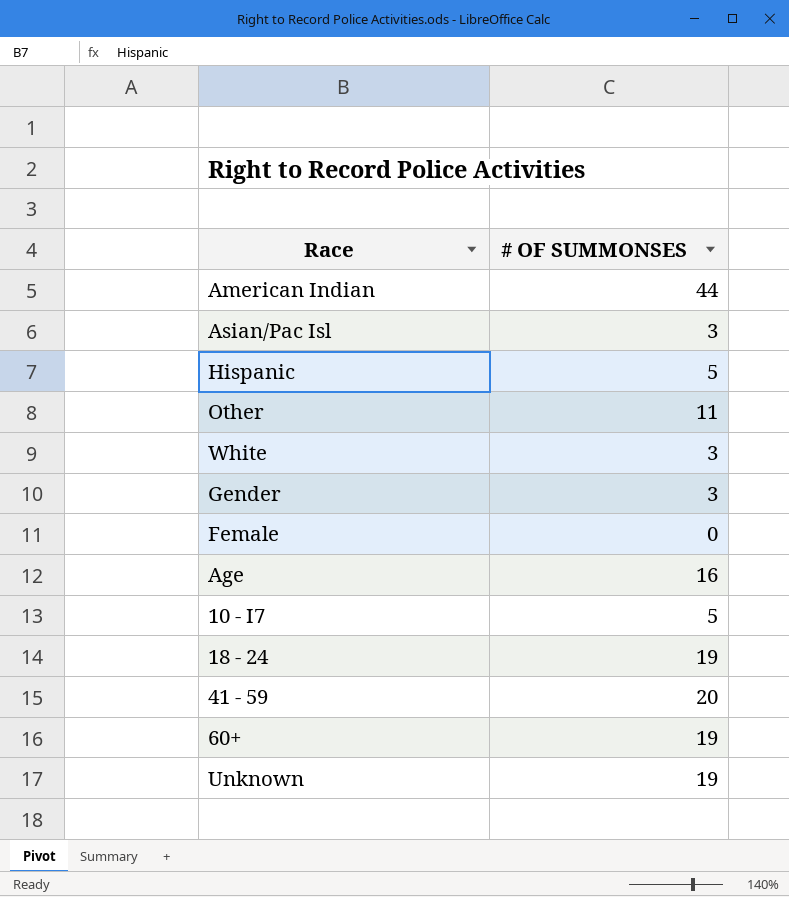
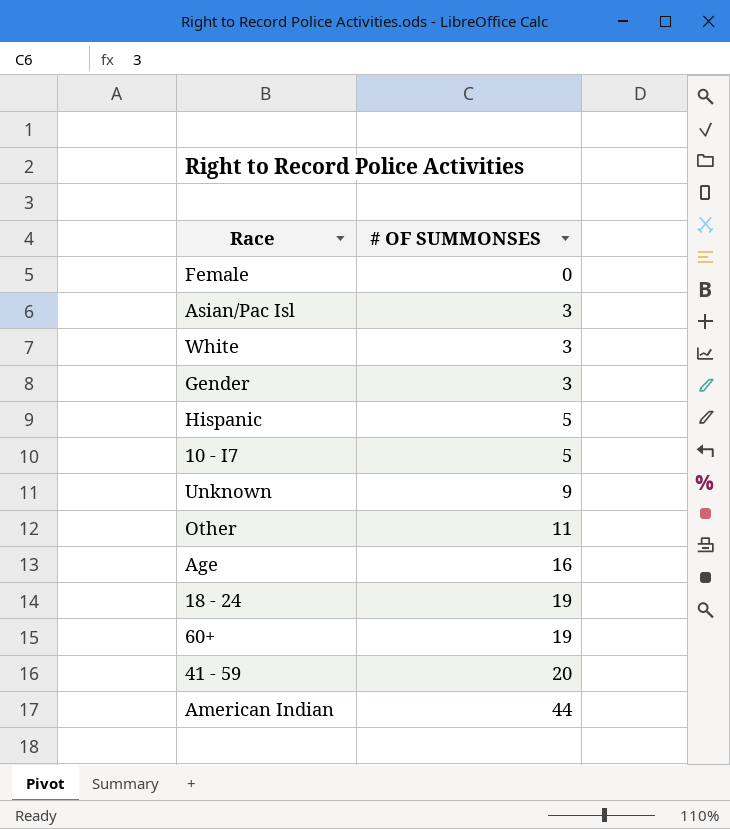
row order: none -> # OF SUMMONSES ascending
Unknown | # OF SUMMONSES: 19 -> 9

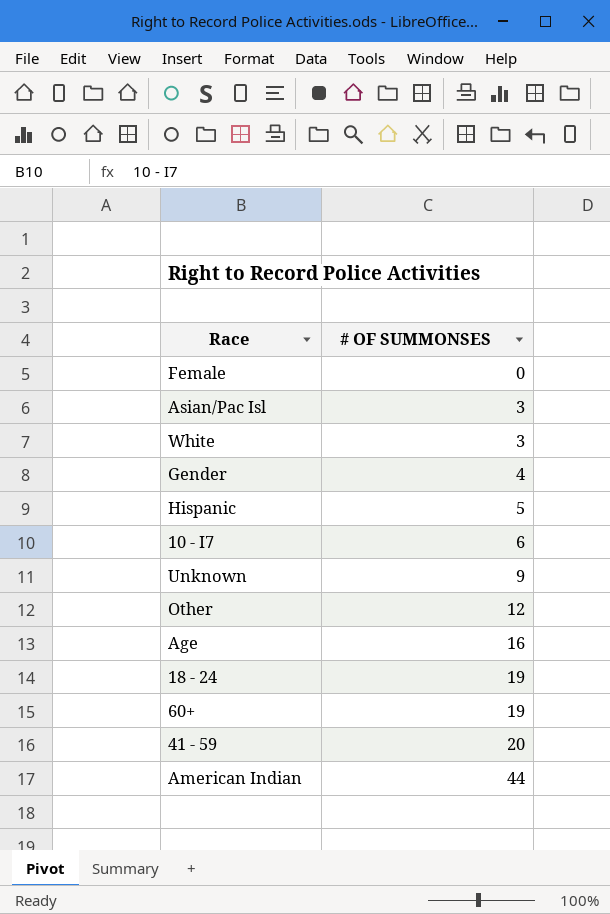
Gender | # OF SUMMONSES: 3 -> 4
10 - I7 | # OF SUMMONSES: 5 -> 6
Other | # OF SUMMONSES: 11 -> 12

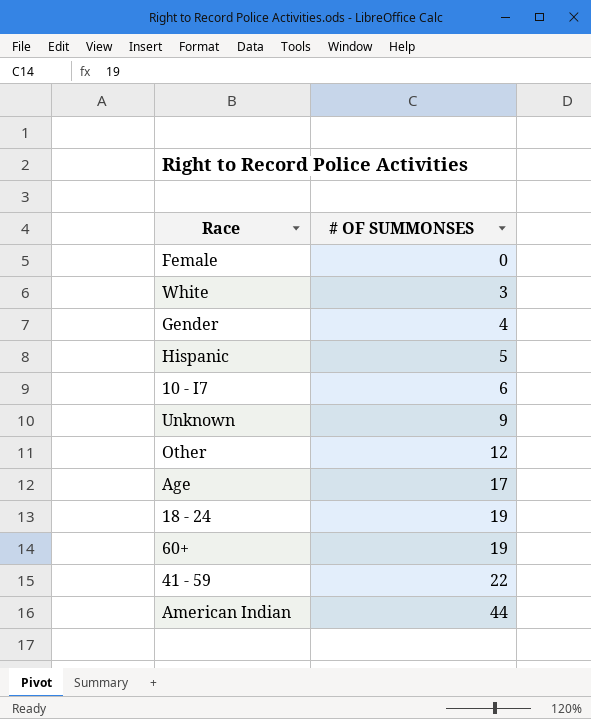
row Asian/Pac Isl: 3 -> none
Age | # OF SUMMONSES: 16 -> 17
41 - 59 | # OF SUMMONSES: 20 -> 22

